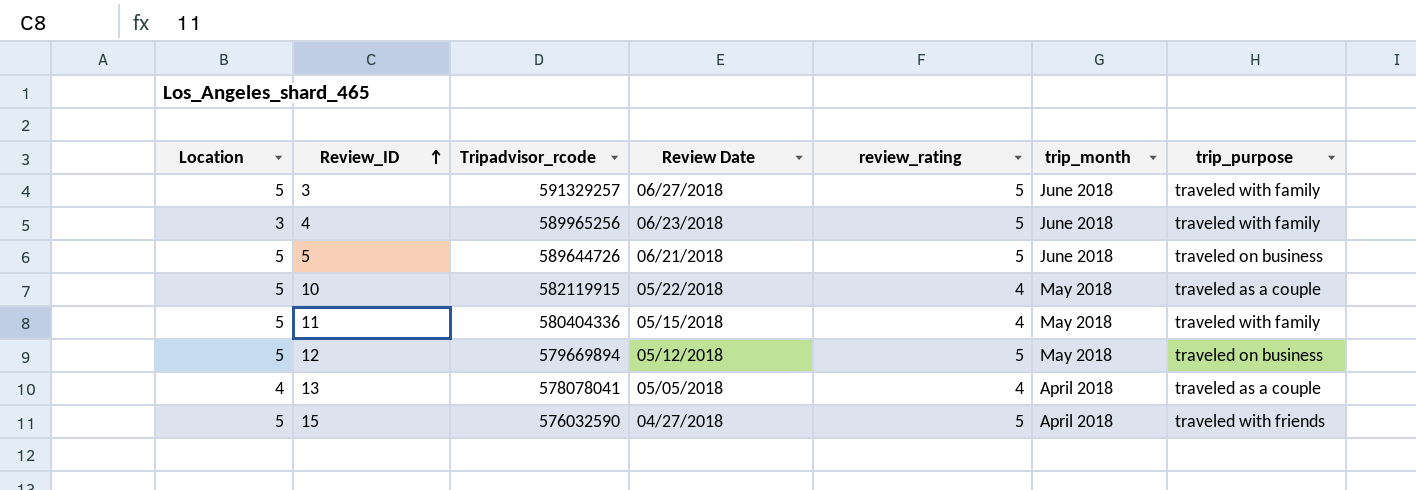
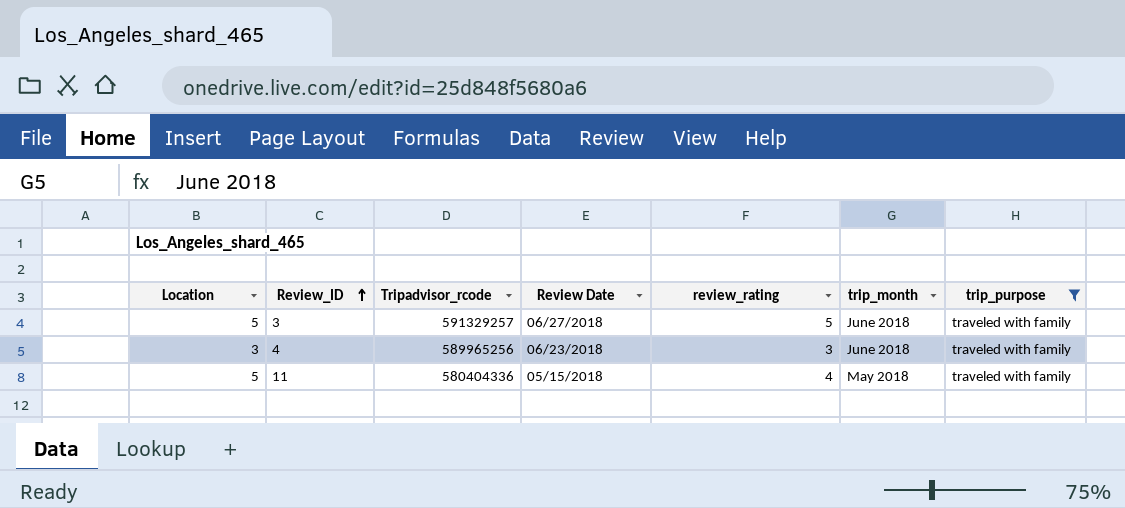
filter: none -> trip_purpose = traveled with family
4 | review_rating: 5 -> 3

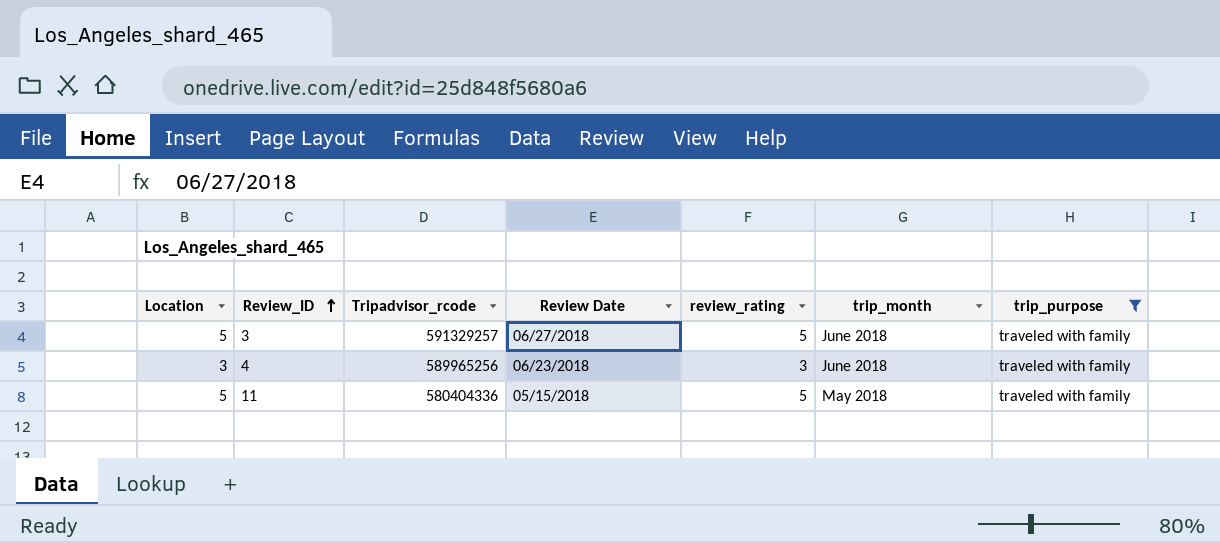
11 | review_rating: 4 -> 5

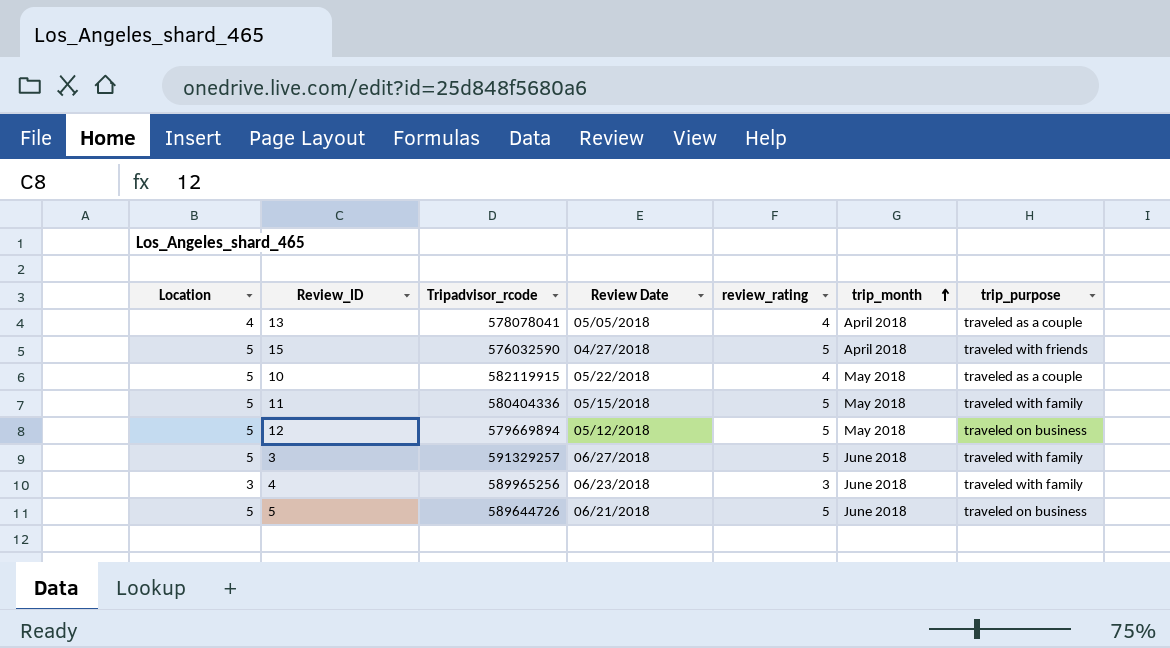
filter: trip_purpose = traveled with family -> none
row order: Review_ID ascending -> trip_month ascending

